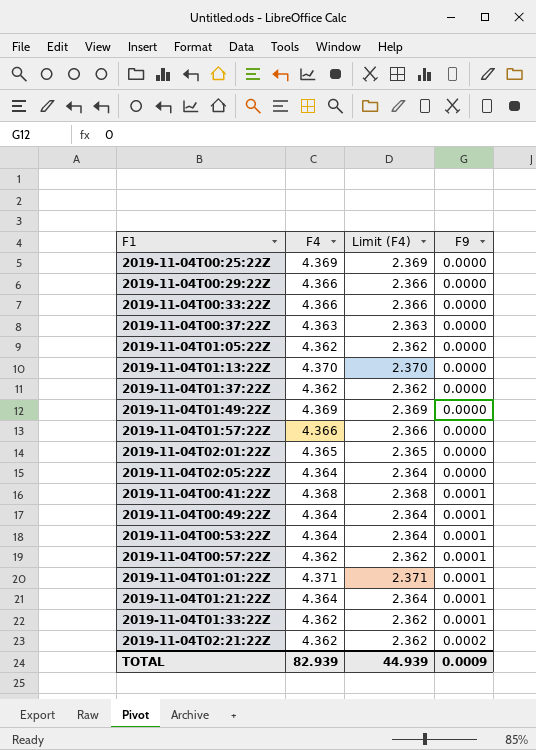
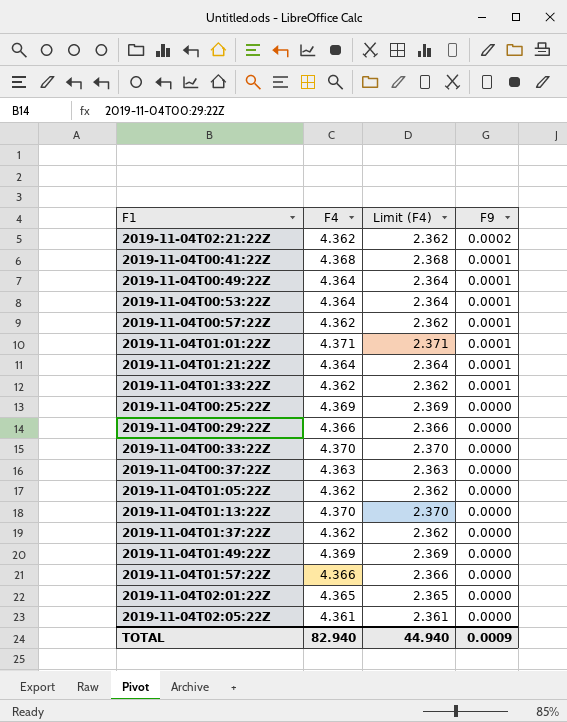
row order: F9 ascending -> F9 descending
2019-11-04T00:33:22Z | F4: 4.366 -> 4.370
2019-11-04T00:33:22Z | Limit (F4): 2.366 -> 2.370
2019-11-04T02:05:22Z | F4: 4.364 -> 4.361
2019-11-04T02:05:22Z | Limit (F4): 2.364 -> 2.361
TOTAL | F4: 82.939 -> 82.940
TOTAL | Limit (F4): 44.939 -> 44.940

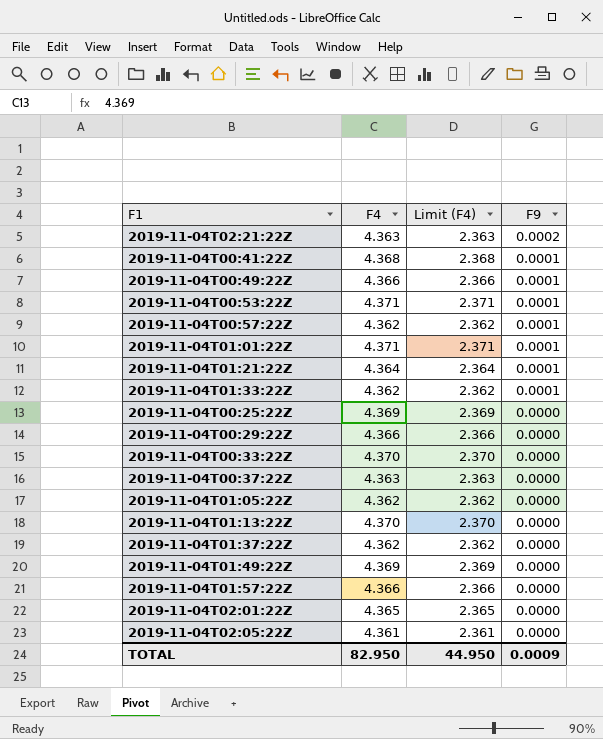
2019-11-04T02:21:22Z | F4: 4.362 -> 4.363
2019-11-04T02:21:22Z | Limit (F4): 2.362 -> 2.363
2019-11-04T00:49:22Z | F4: 4.364 -> 4.366
2019-11-04T00:49:22Z | Limit (F4): 2.364 -> 2.366
2019-11-04T00:53:22Z | F4: 4.364 -> 4.371
2019-11-04T00:53:22Z | Limit (F4): 2.364 -> 2.371
TOTAL | F4: 82.940 -> 82.950
TOTAL | Limit (F4): 44.940 -> 44.950

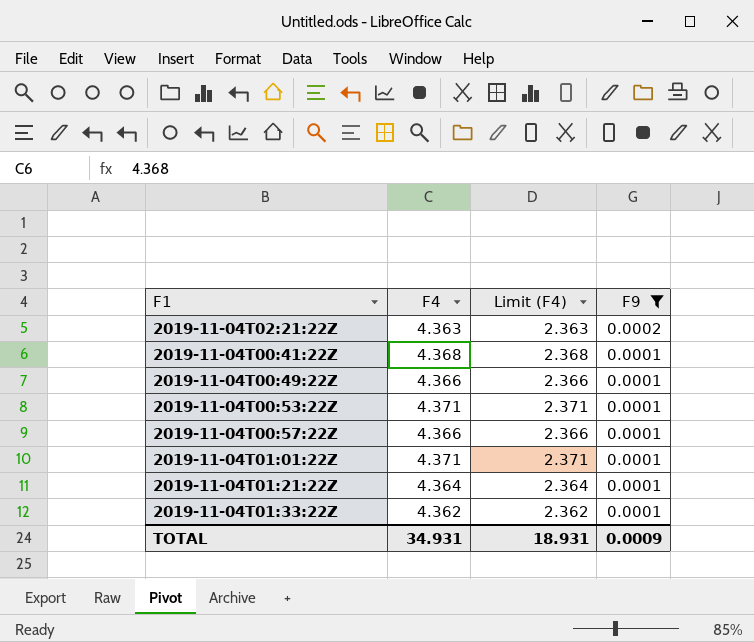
filter: none -> F9 != 0.0000
2019-11-04T00:57:22Z | F4: 4.362 -> 4.366
2019-11-04T00:57:22Z | Limit (F4): 2.362 -> 2.366
TOTAL | F4: 82.950 -> 34.931
TOTAL | Limit (F4): 44.950 -> 18.931

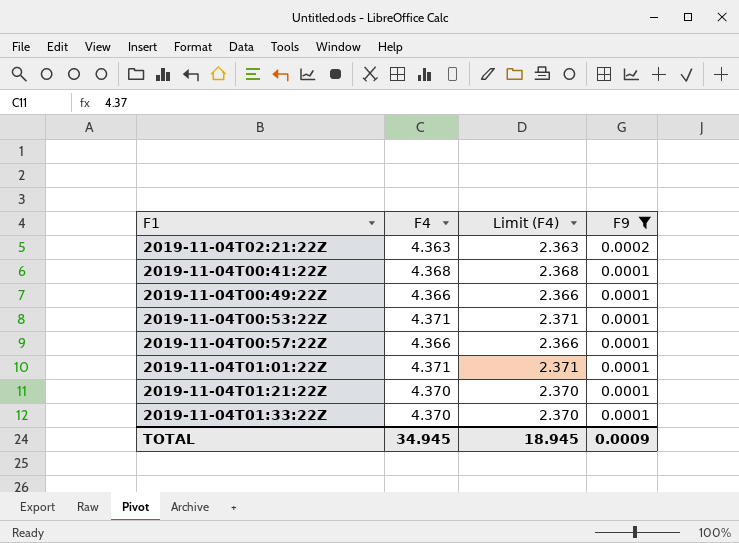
2019-11-04T01:21:22Z | F4: 4.364 -> 4.370
2019-11-04T01:21:22Z | Limit (F4): 2.364 -> 2.370
2019-11-04T01:33:22Z | F4: 4.362 -> 4.370
2019-11-04T01:33:22Z | Limit (F4): 2.362 -> 2.370
TOTAL | F4: 34.931 -> 34.945
TOTAL | Limit (F4): 18.931 -> 18.945

